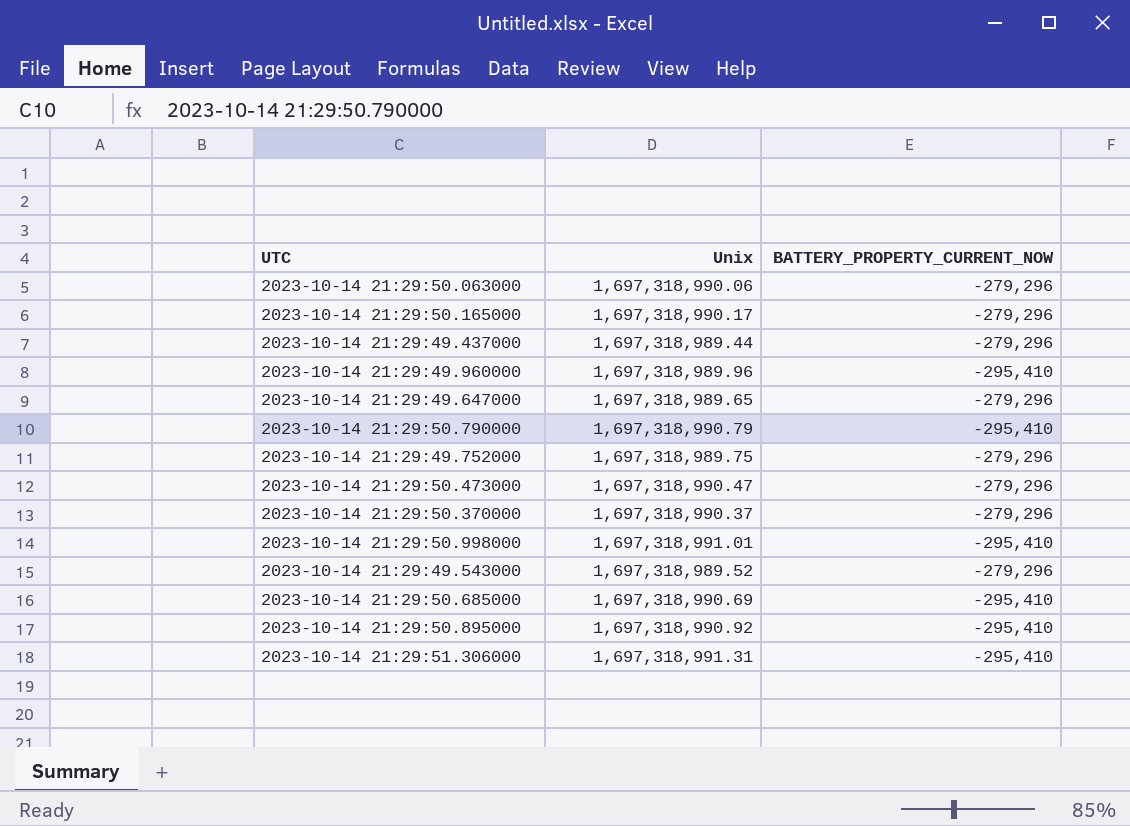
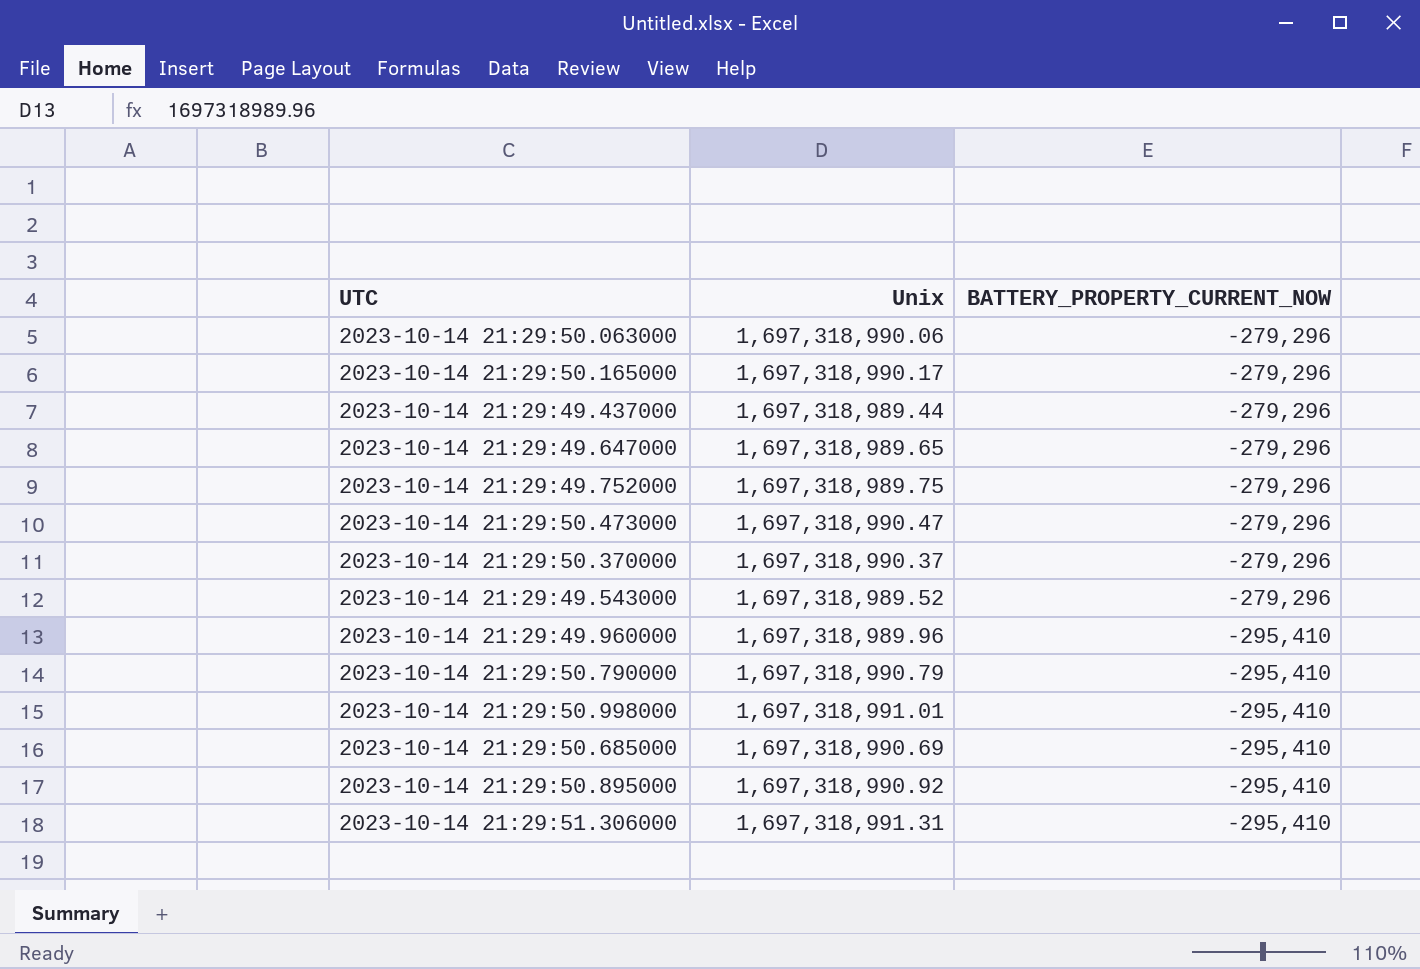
row order: none -> BATTERY_PROPERTY_CURRENT_NOW descending

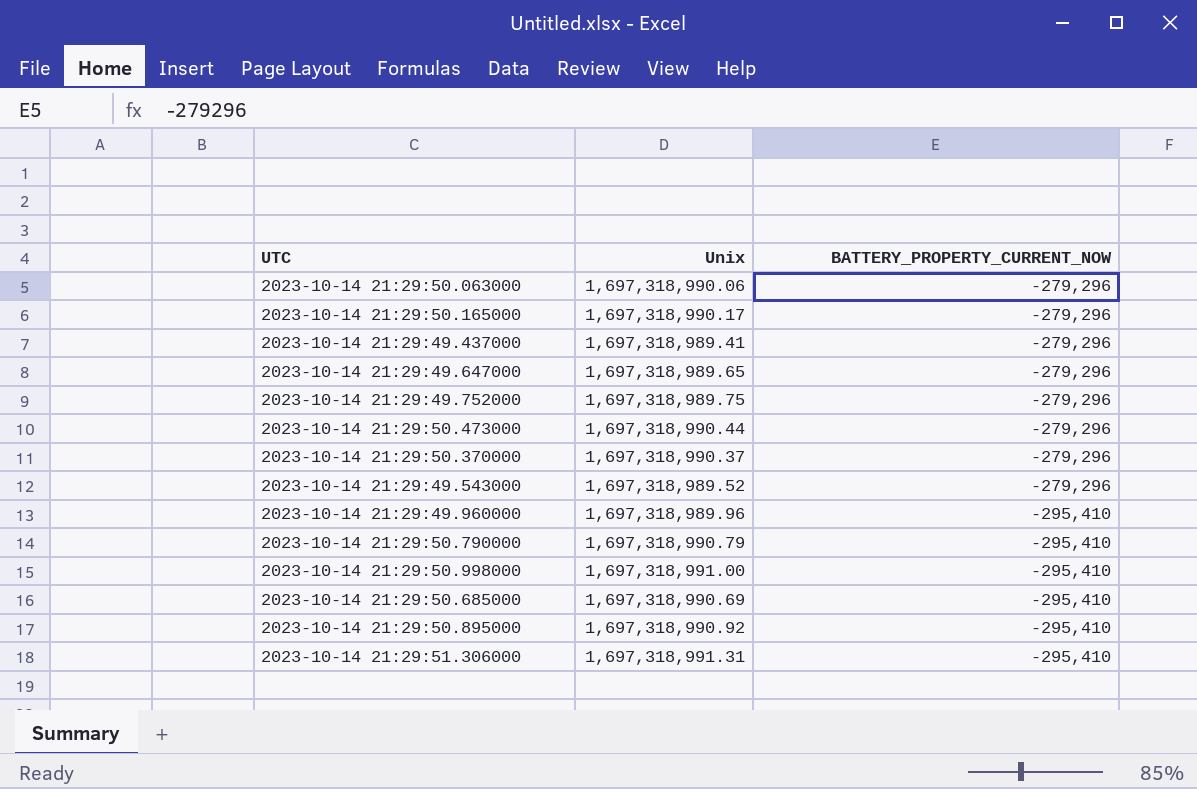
2023-10-14 21:29:49.437000 | Unix: 1,697,318,989.44 -> 1,697,318,989.41
2023-10-14 21:29:50.473000 | Unix: 1,697,318,990.47 -> 1,697,318,990.44
2023-10-14 21:29:50.998000 | Unix: 1,697,318,991.01 -> 1,697,318,991.00

